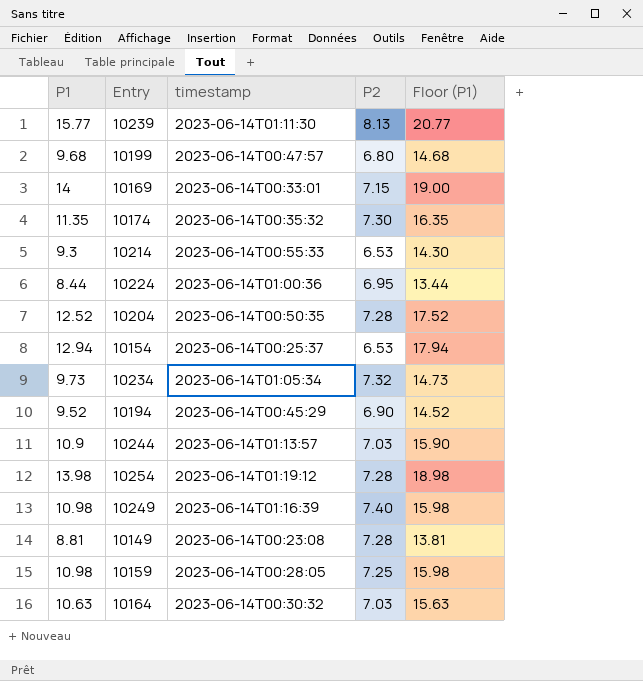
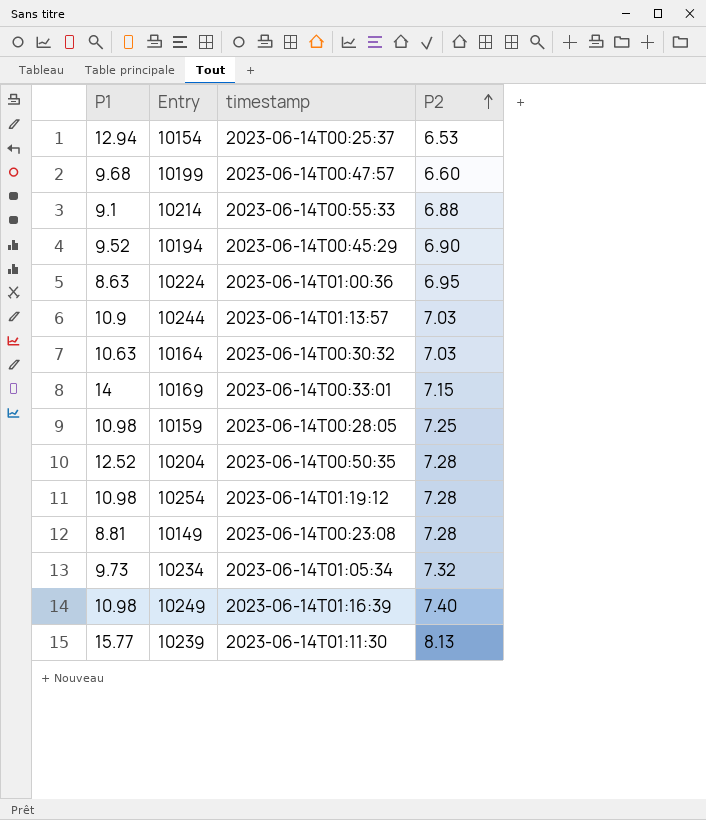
row order: none -> P2 ascending
column Floor (P1) | formula: [P1] + 5 -> none
row 10174: 11.35 | 2023-06-14T00:35:32 | 7.30 | 16.35 -> none
10199 | P2: 6.80 -> 6.60
10214 | P1: 9.3 -> 9.1
10214 | P2: 6.53 -> 6.88
10224 | P1: 8.44 -> 8.63
10254 | P1: 13.98 -> 10.98

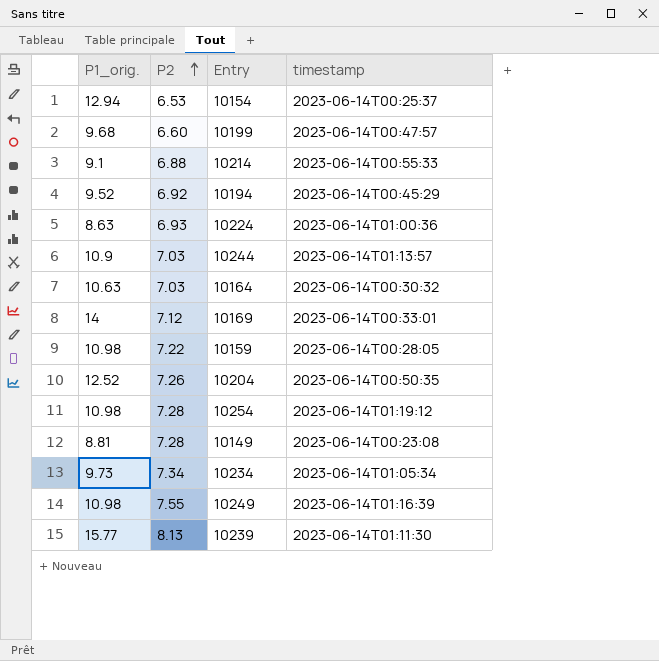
column name: P1 -> P1_orig.
column P2 | position: 4 -> 2
10194 | P2: 6.90 -> 6.92
10224 | P2: 6.95 -> 6.93
10169 | P2: 7.15 -> 7.12
10159 | P2: 7.25 -> 7.22
10204 | P2: 7.28 -> 7.26
10234 | P2: 7.32 -> 7.34
10249 | P2: 7.40 -> 7.55

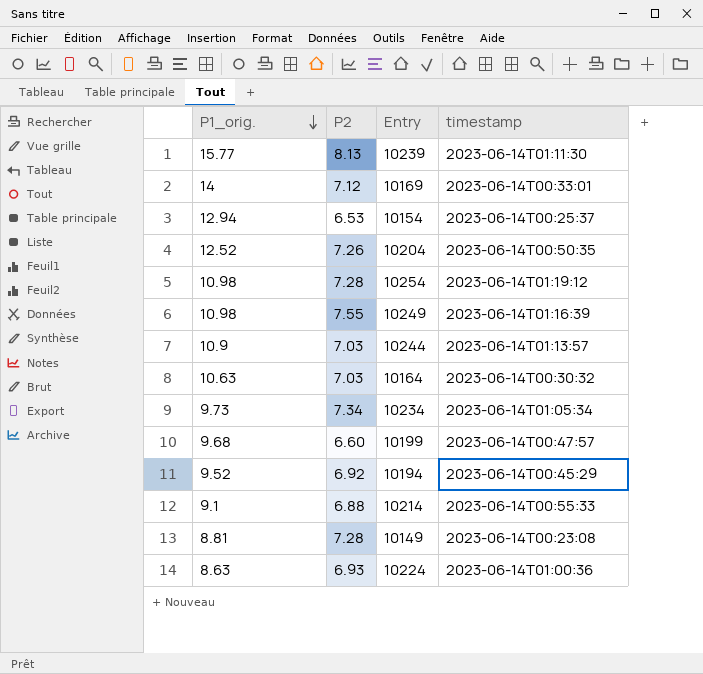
row order: P2 ascending -> P1_orig. descending
row 10159: 10.98 | 7.22 | 2023-06-14T00:28:05 -> none

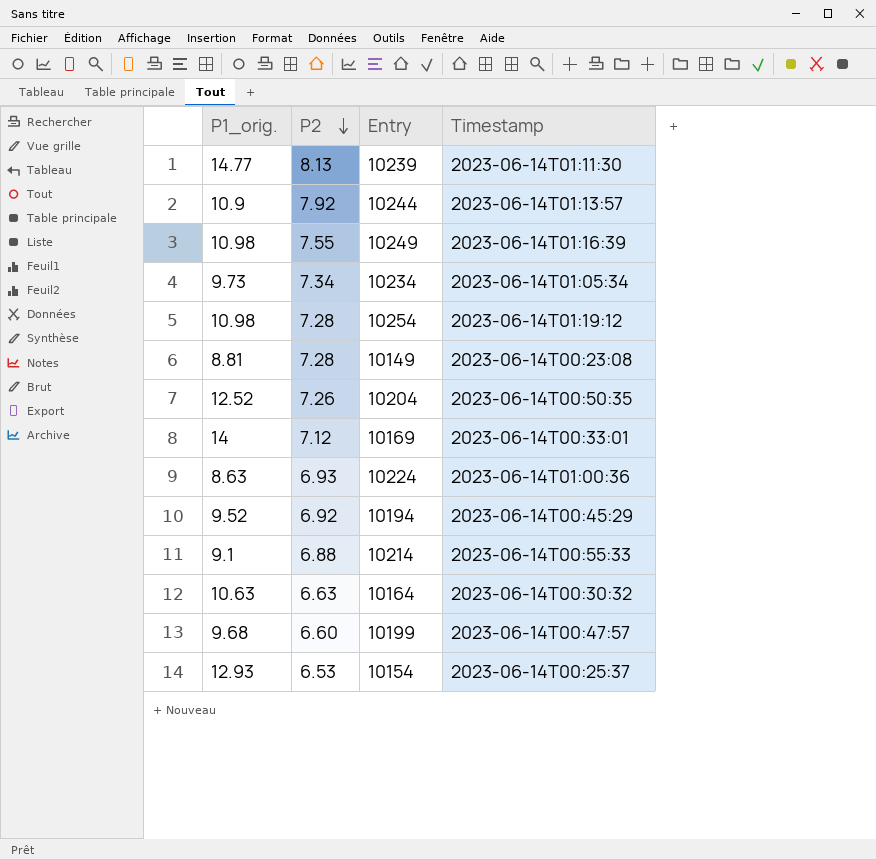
row order: P1_orig. descending -> P2 descending
column name: timestamp -> Timestamp
10239 | P1_orig.: 15.77 -> 14.77
10244 | P2: 7.03 -> 7.92
10164 | P2: 7.03 -> 6.63
10154 | P1_orig.: 12.94 -> 12.93

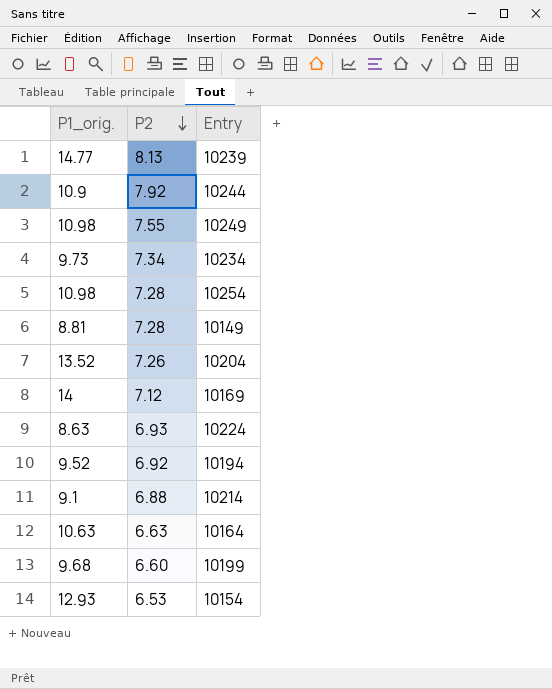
column Timestamp | position: 4 -> none
10204 | P1_orig.: 12.52 -> 13.52

